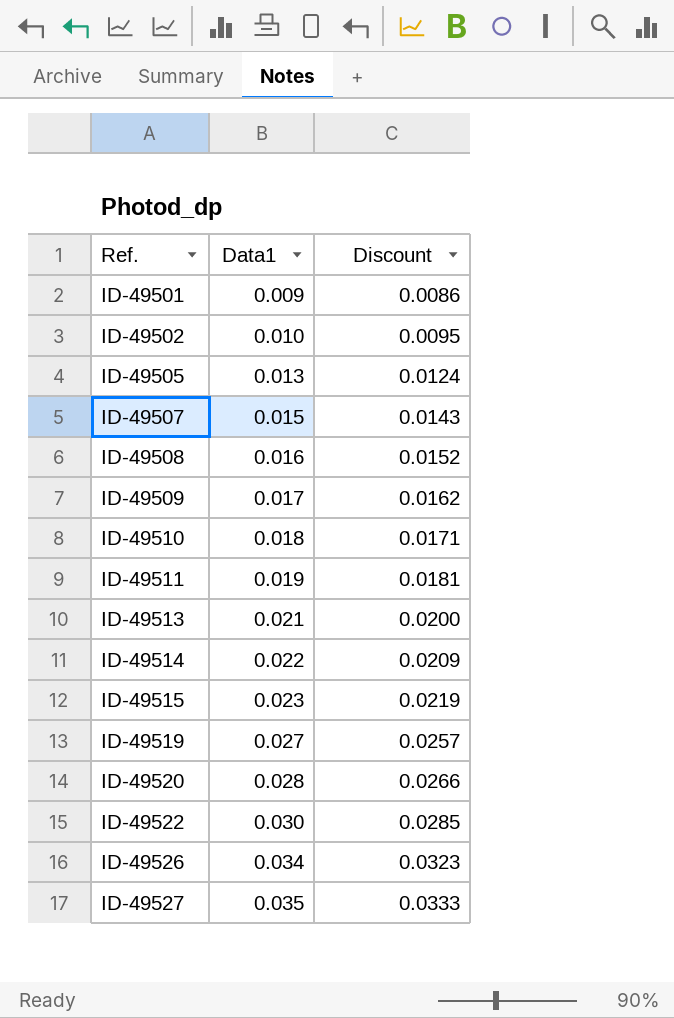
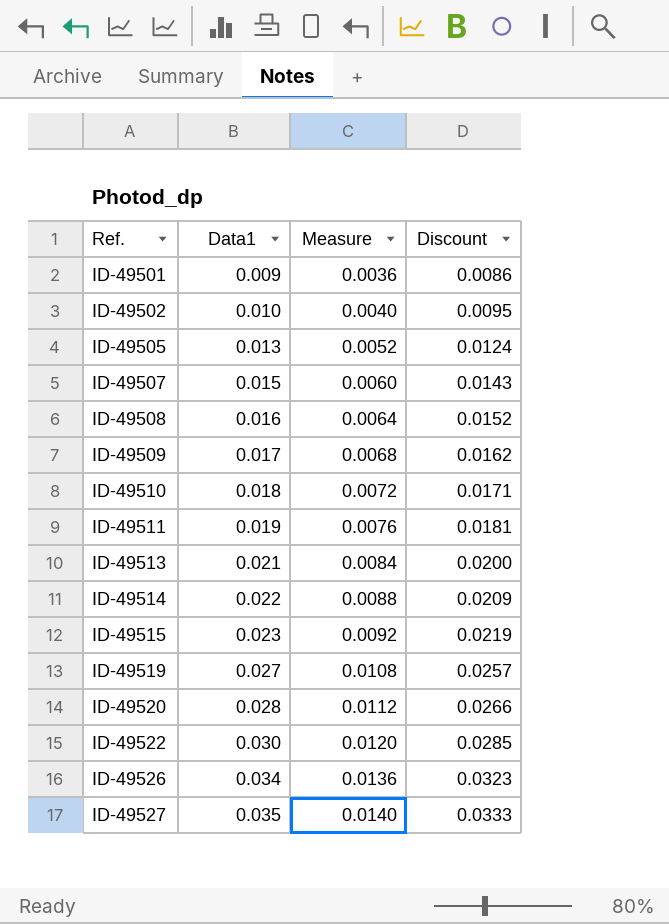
column Measure | formula: none -> [Data1] * 0.4

